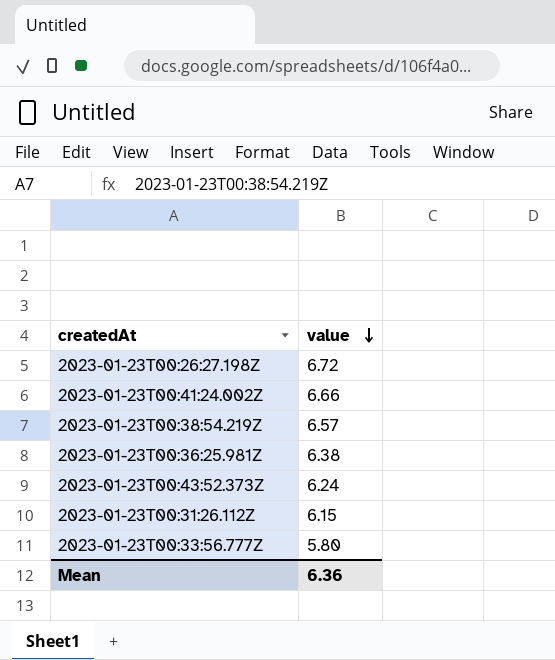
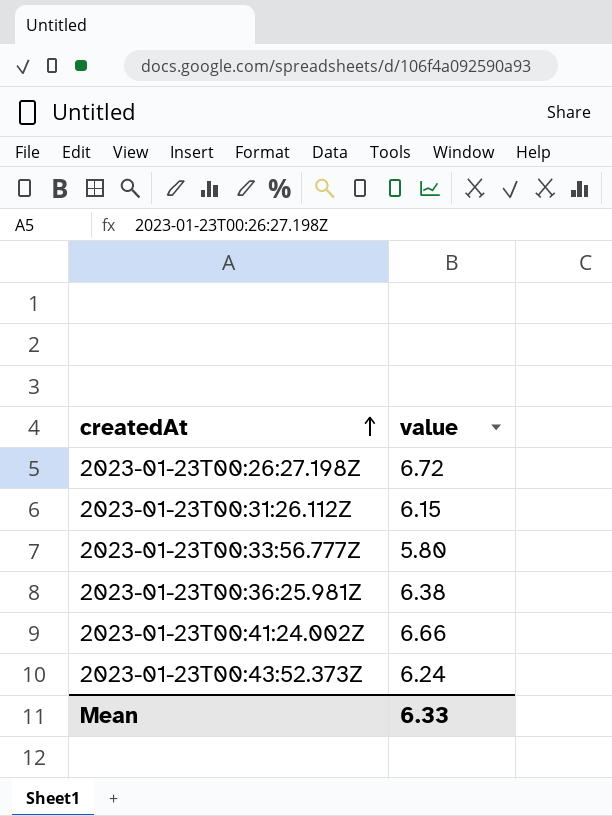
row order: value descending -> createdAt ascending
row 2023-01-23T00:38:54.219Z: 6.57 -> none
Mean | value: 6.36 -> 6.33

